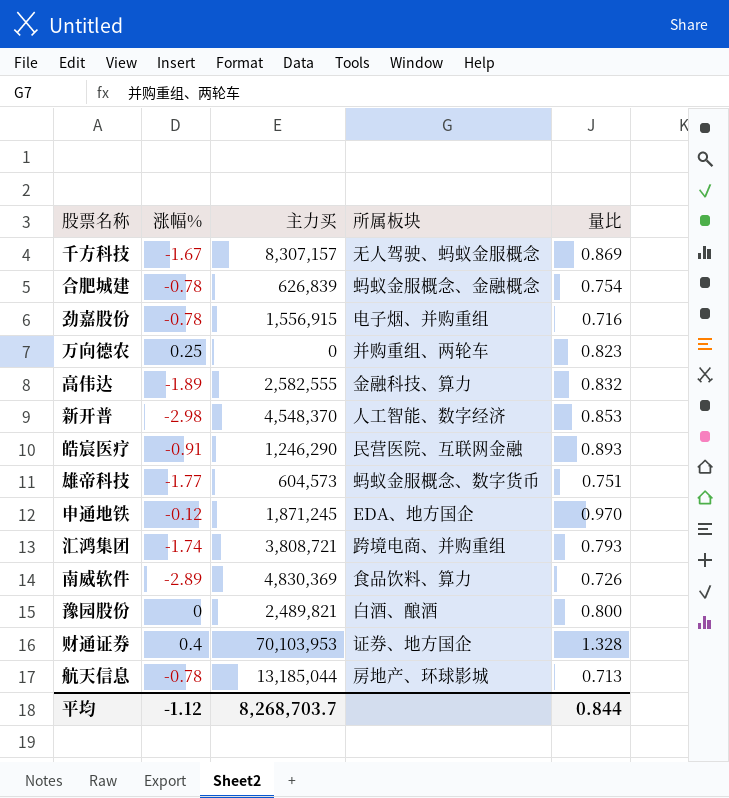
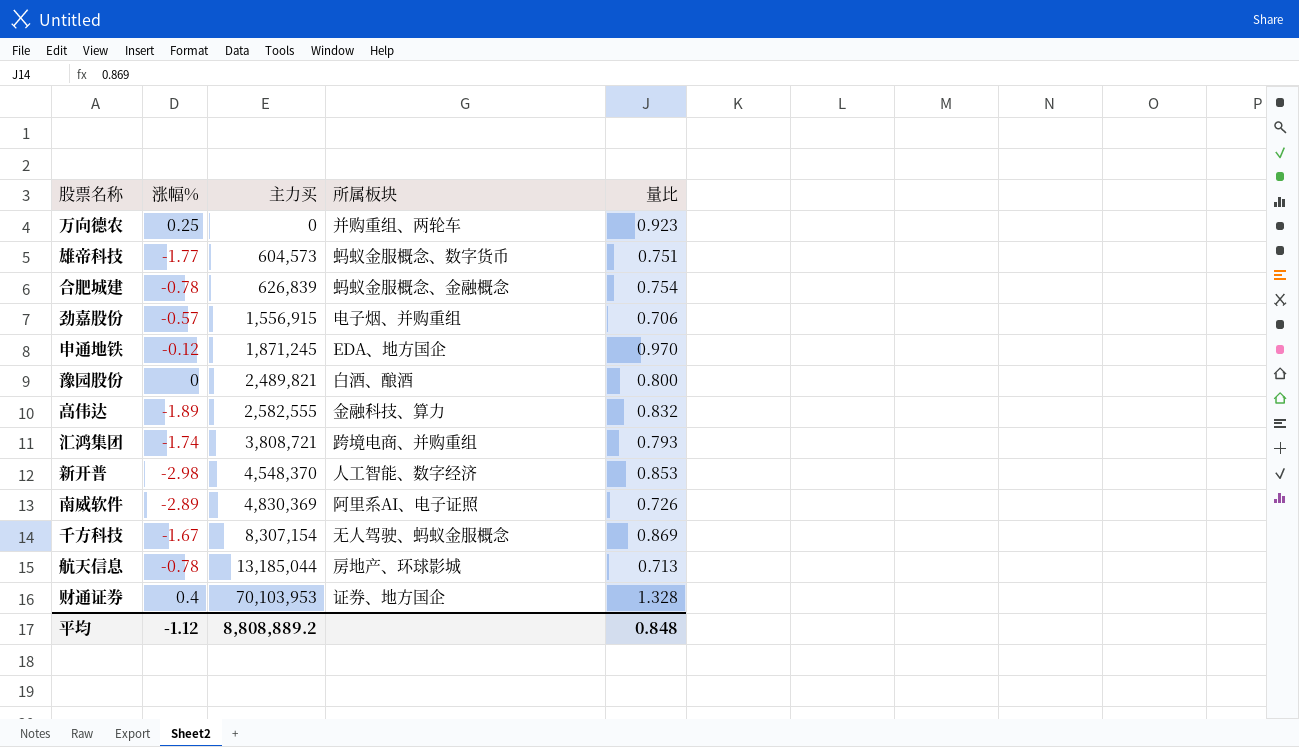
row order: none -> 主力买 ascending
row 皓宸医疗: -0.91 | 1,246,290 | 民营医院、互联网金融 | 0.893 -> none
万向德农 | 量比: 0.823 -> 0.923
劲嘉股份 | 涨幅%: -0.78 -> -0.57
劲嘉股份 | 量比: 0.716 -> 0.706
南威软件 | 所属板块: 食品饮料、算力 -> 阿里系AI、电子证照
千方科技 | 主力买: 8,307,157 -> 8,307,154
平均 | 主力买: 8,268,703.7 -> 8,808,889.2
平均 | 量比: 0.844 -> 0.848

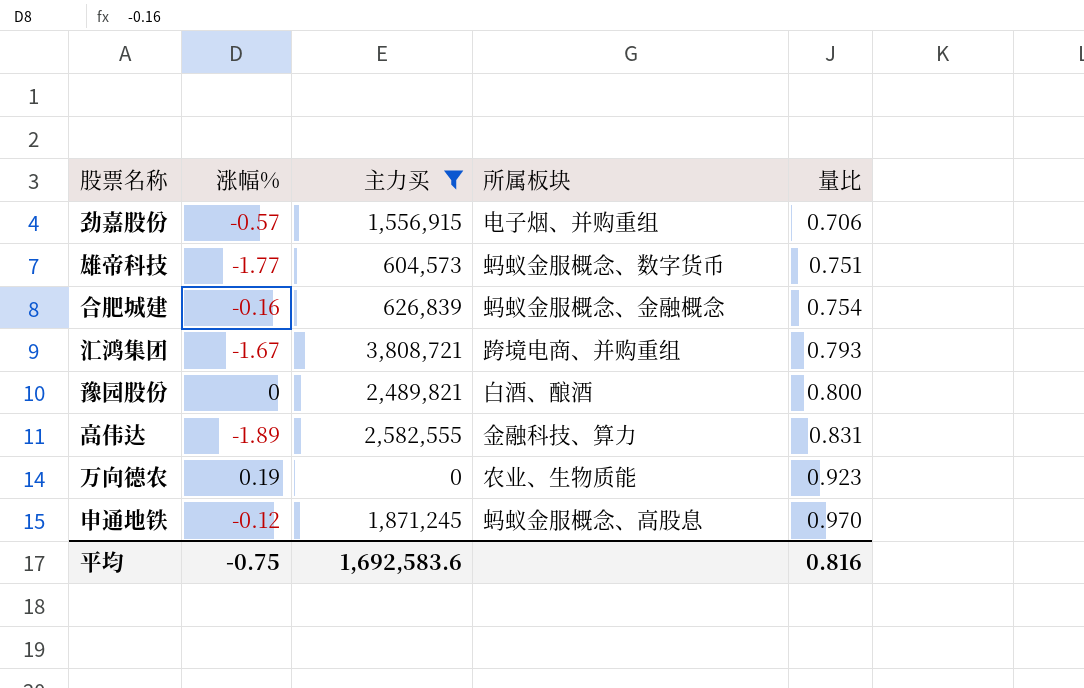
filter: none -> 主力买 <= 3,808,721
row order: 主力买 ascending -> 量比 ascending
合肥城建 | 涨幅%: -0.78 -> -0.16
汇鸿集团 | 涨幅%: -1.74 -> -1.67
高伟达 | 量比: 0.832 -> 0.831
万向德农 | 涨幅%: 0.25 -> 0.19
万向德农 | 所属板块: 并购重组、两轮车 -> 农业、生物质能
申通地铁 | 所属板块: EDA、地方国企 -> 蚂蚁金服概念、高股息
平均 | 涨幅%: -1.12 -> -0.75
平均 | 主力买: 8,808,889.2 -> 1,692,583.6
平均 | 量比: 0.848 -> 0.816

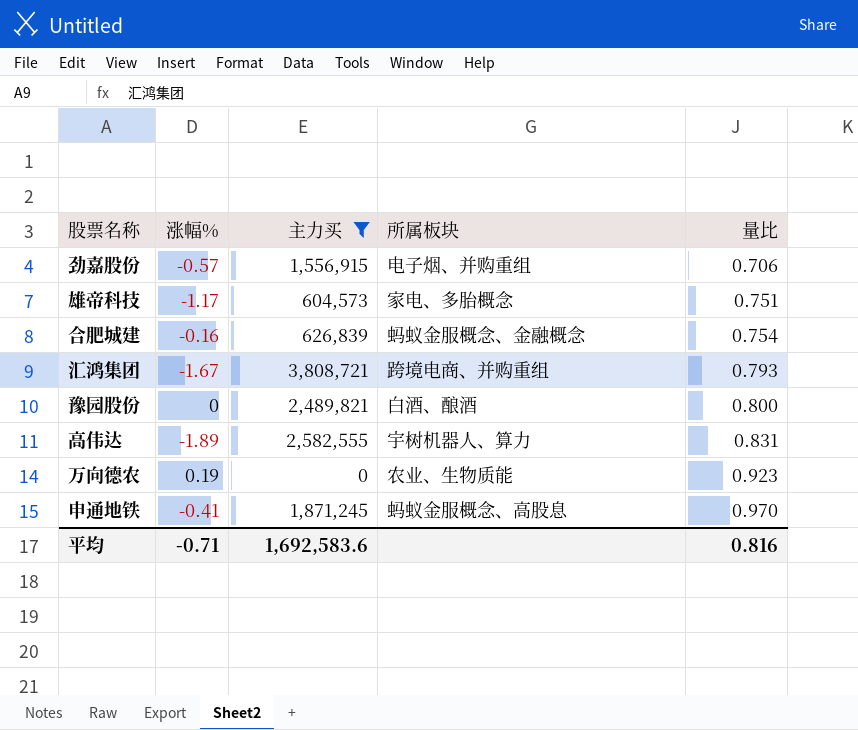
雄帝科技 | 涨幅%: -1.77 -> -1.17
雄帝科技 | 所属板块: 蚂蚁金服概念、数字货币 -> 家电、多胎概念
高伟达 | 所属板块: 金融科技、算力 -> 宇树机器人、算力
申通地铁 | 涨幅%: -0.12 -> -0.41
平均 | 涨幅%: -0.75 -> -0.71

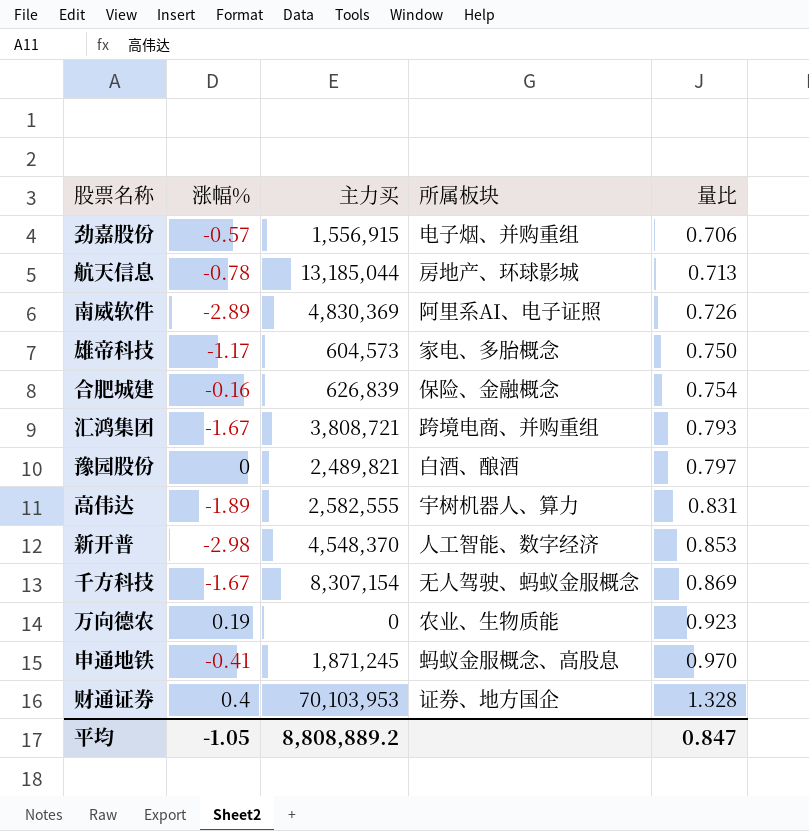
filter: 主力买 <= 3,808,721 -> none
雄帝科技 | 量比: 0.751 -> 0.750
合肥城建 | 所属板块: 蚂蚁金服概念、金融概念 -> 保险、金融概念
豫园股份 | 量比: 0.800 -> 0.797
平均 | 涨幅%: -0.71 -> -1.05
平均 | 主力买: 1,692,583.6 -> 8,808,889.2
平均 | 量比: 0.816 -> 0.847

